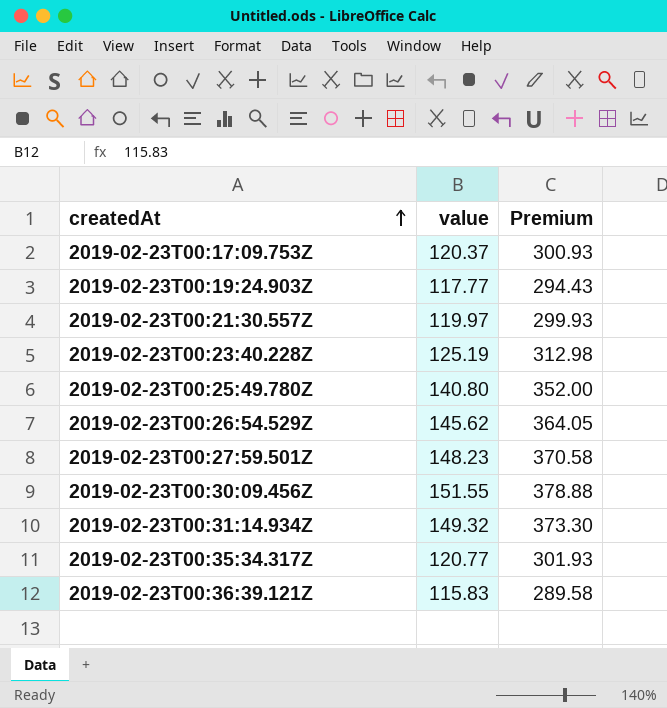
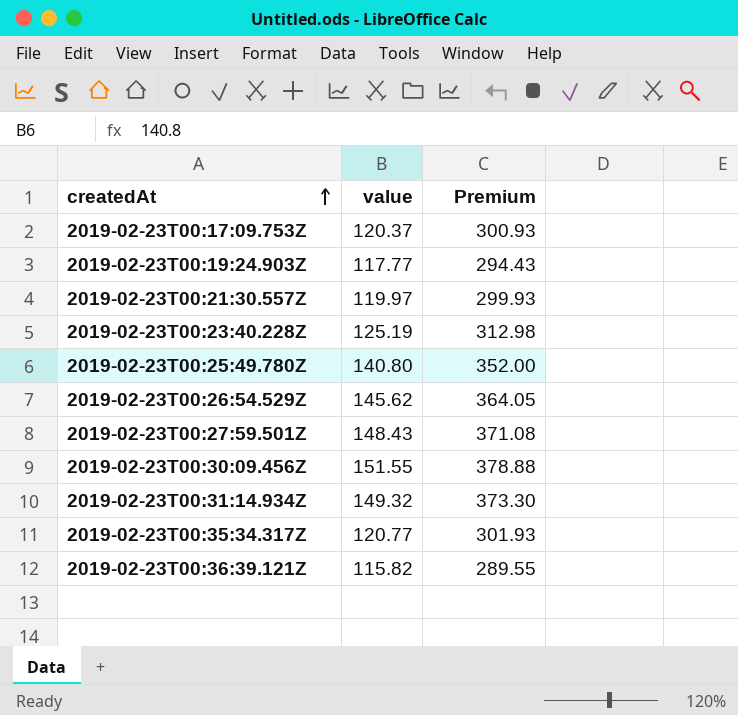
2019-02-23T00:27:59.501Z | value: 148.23 -> 148.43
2019-02-23T00:27:59.501Z | Premium: 370.58 -> 371.08
2019-02-23T00:36:39.121Z | value: 115.83 -> 115.82
2019-02-23T00:36:39.121Z | Premium: 289.58 -> 289.55

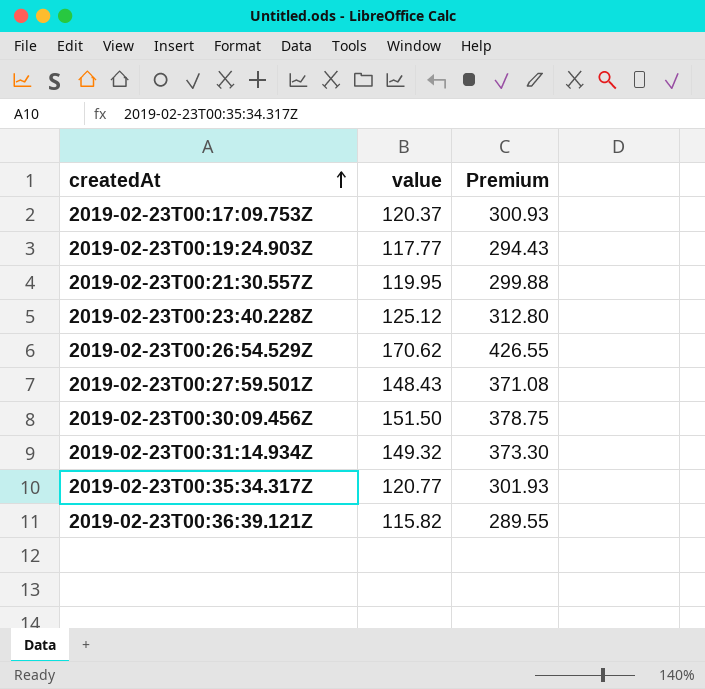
row 2019-02-23T00:25:49.780Z: 140.80 | 352.00 -> none
2019-02-23T00:21:30.557Z | value: 119.97 -> 119.95
2019-02-23T00:21:30.557Z | Premium: 299.93 -> 299.88
2019-02-23T00:23:40.228Z | value: 125.19 -> 125.12
2019-02-23T00:23:40.228Z | Premium: 312.98 -> 312.80
2019-02-23T00:26:54.529Z | value: 145.62 -> 170.62
2019-02-23T00:26:54.529Z | Premium: 364.05 -> 426.55
2019-02-23T00:30:09.456Z | value: 151.55 -> 151.50
2019-02-23T00:30:09.456Z | Premium: 378.88 -> 378.75

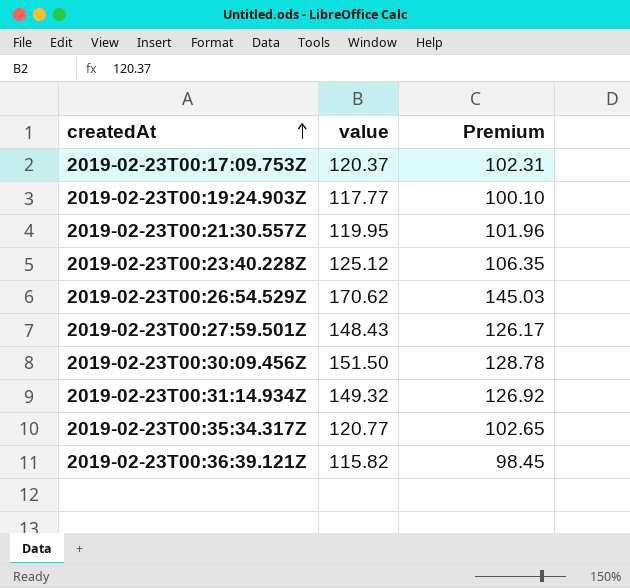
column Premium | formula: [value] * 2.5 -> [value] * 0.85

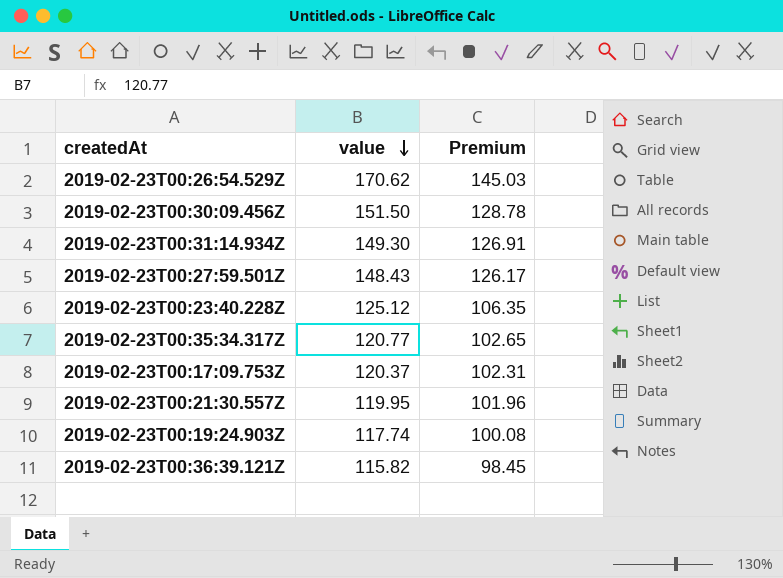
row order: createdAt ascending -> value descending
2019-02-23T00:31:14.934Z | value: 149.32 -> 149.30
2019-02-23T00:31:14.934Z | Premium: 126.92 -> 126.91
2019-02-23T00:19:24.903Z | value: 117.77 -> 117.74
2019-02-23T00:19:24.903Z | Premium: 100.10 -> 100.08

